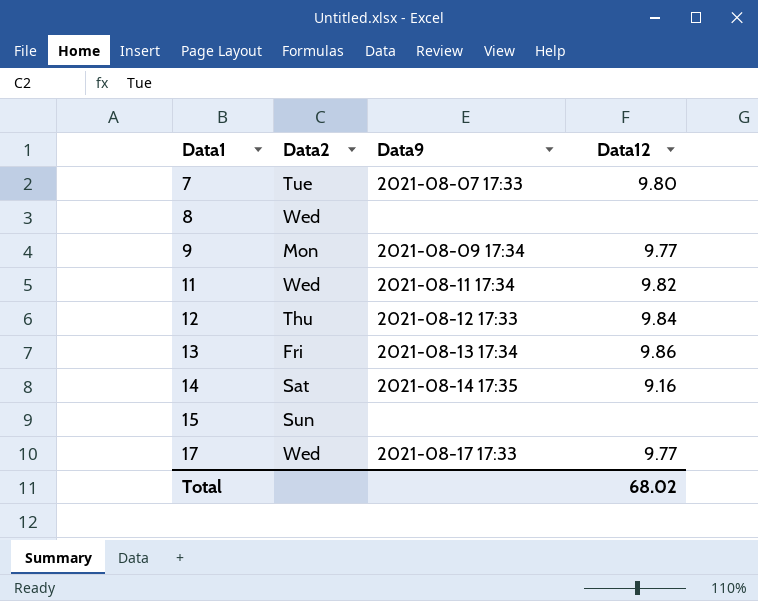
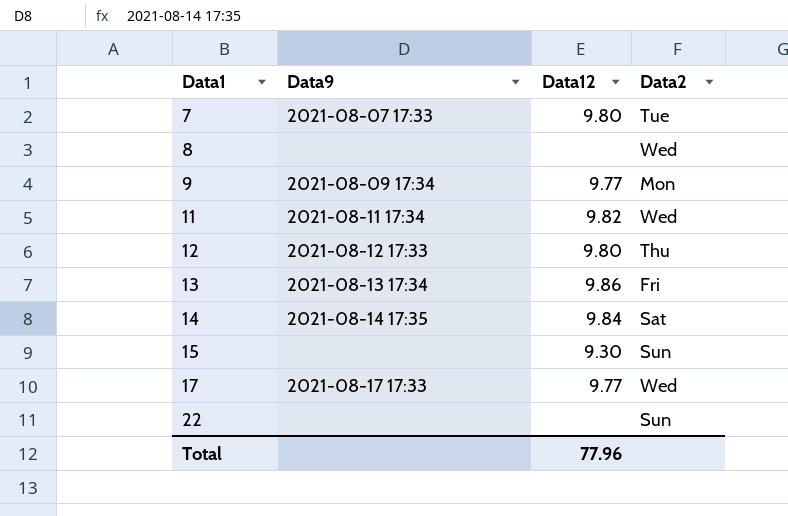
column Data2 | position: 2 -> 4
12 | Data12: 9.84 -> 9.80
14 | Data12: 9.16 -> 9.84
15 | Data12: none -> 9.30
row 22: none -> none | none | Sun
Total | Data12: 68.02 -> 77.96

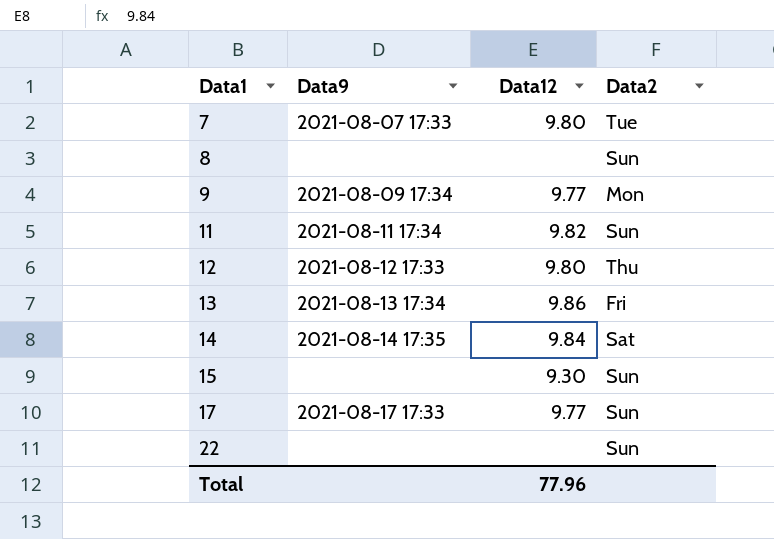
8 | Data2: Wed -> Sun
11 | Data2: Wed -> Sun
17 | Data2: Wed -> Sun

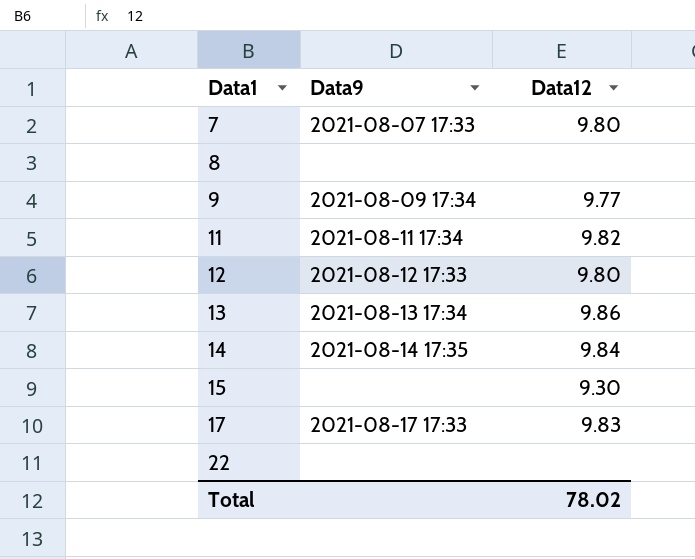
column Data2 | position: 4 -> none
17 | Data12: 9.77 -> 9.83
Total | Data12: 77.96 -> 78.02

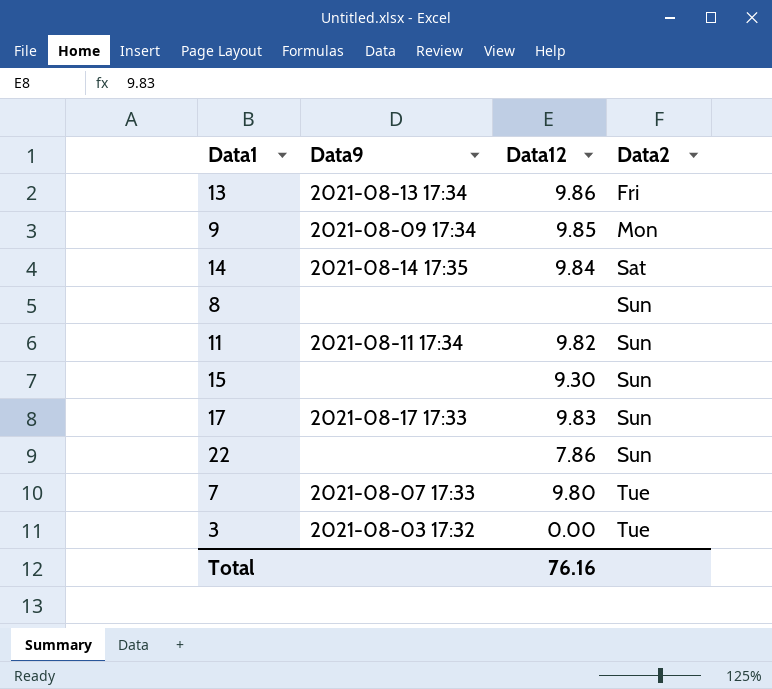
row order: Data1 ascending -> Data2 ascending
column Data2 | position: none -> 4
row 12: 2021-08-12 17:33 | 9.80 -> none
9 | Data12: 9.77 -> 9.85
22 | Data12: none -> 7.86
row 3: none -> 2021-08-03 17:32 | 0.00 | Tue
Total | Data12: 78.02 -> 76.16

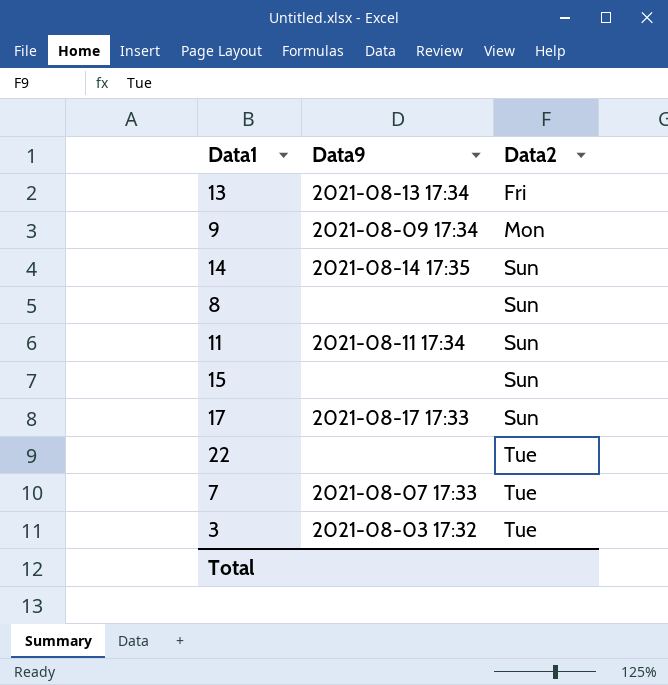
column Data12 | position: 3 -> none
14 | Data2: Sat -> Sun
22 | Data2: Sun -> Tue

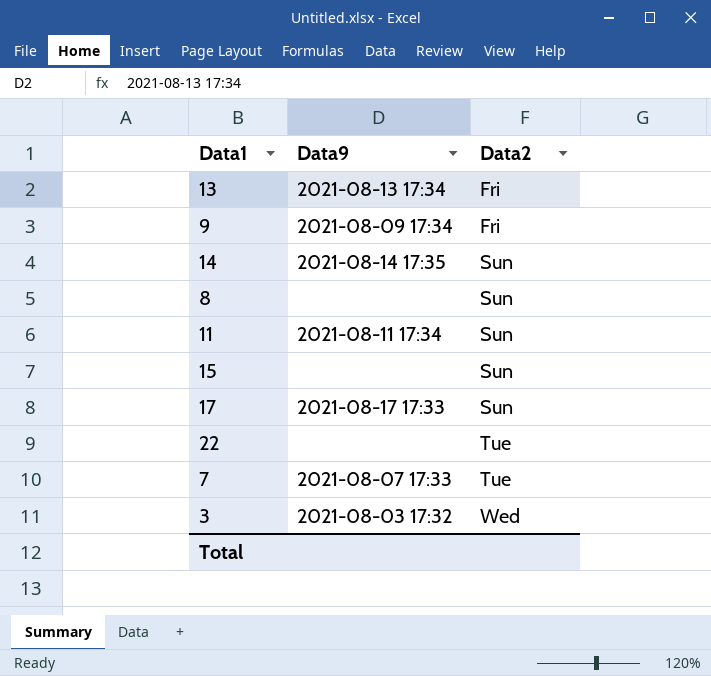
9 | Data2: Mon -> Fri
3 | Data2: Tue -> Wed

